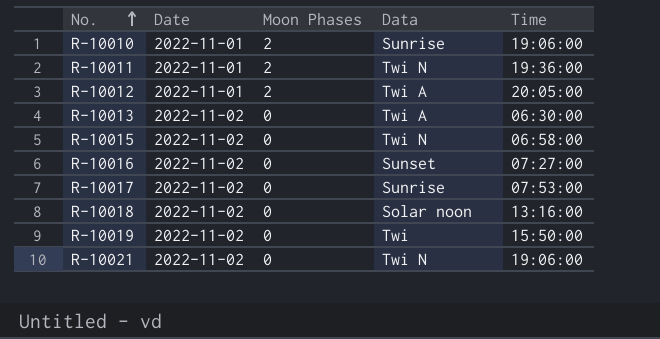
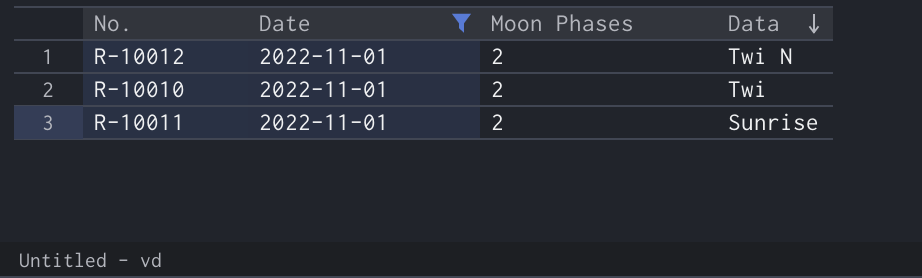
filter: none -> Date = 2022-11-01
row order: No. ascending -> Data descending
column Time | position: 5 -> none
R-10012 | Data: Twi A -> Twi N
R-10010 | Data: Sunrise -> Twi
R-10011 | Data: Twi N -> Sunrise

